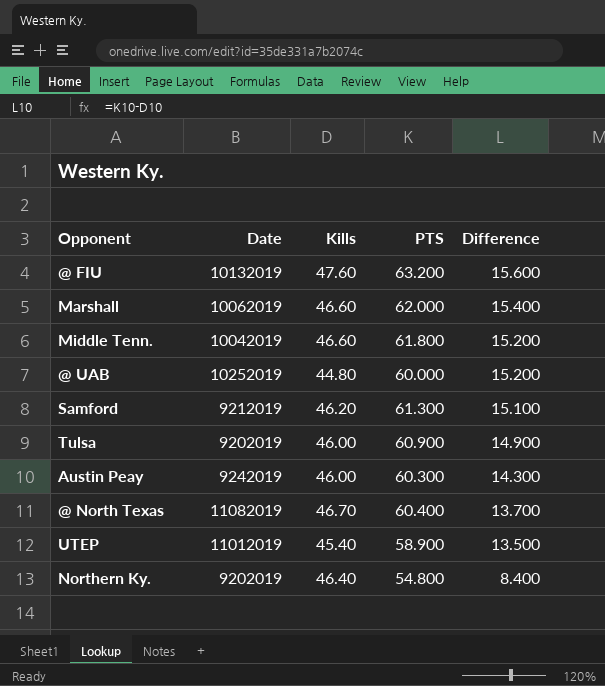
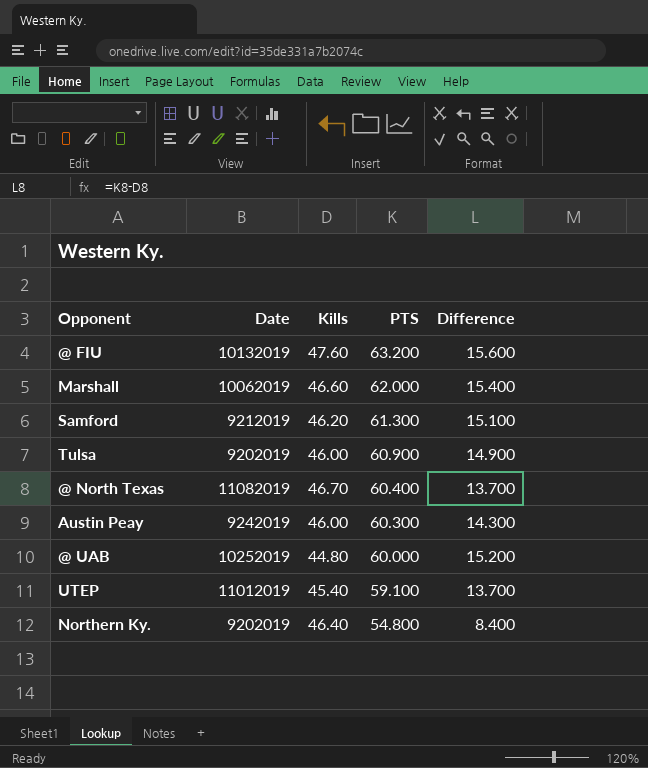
row order: Difference descending -> PTS descending
row Middle Tenn.: 10042019 | 46.60 | 61.800 | 15.200 -> none
UTEP | PTS: 58.900 -> 59.100
UTEP | Difference: 13.500 -> 13.700

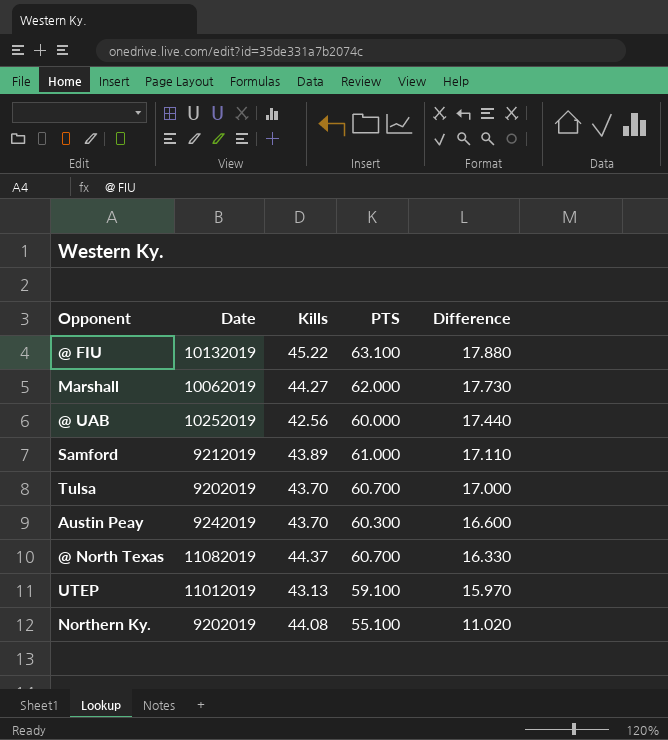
row order: PTS descending -> Difference descending
@ FIU | Kills: 47.60 -> 45.22
@ FIU | PTS: 63.200 -> 63.100
@ FIU | Difference: 15.600 -> 17.880
Marshall | Kills: 46.60 -> 44.27
Marshall | Difference: 15.400 -> 17.730
@ UAB | Kills: 44.80 -> 42.56
@ UAB | Difference: 15.200 -> 17.440
Samford | Kills: 46.20 -> 43.89
Samford | PTS: 61.300 -> 61.000
Samford | Difference: 15.100 -> 17.110
Tulsa | Kills: 46.00 -> 43.70
Tulsa | PTS: 60.900 -> 60.700
Tulsa | Difference: 14.900 -> 17.000
Austin Peay | Kills: 46.00 -> 43.70
Austin Peay | Difference: 14.300 -> 16.600
@ North Texas | Kills: 46.70 -> 44.37
@ North Texas | PTS: 60.400 -> 60.700
@ North Texas | Difference: 13.700 -> 16.330
UTEP | Kills: 45.40 -> 43.13
UTEP | Difference: 13.700 -> 15.970
Northern Ky. | Kills: 46.40 -> 44.08
Northern Ky. | PTS: 54.800 -> 55.100
Northern Ky. | Difference: 8.400 -> 11.020

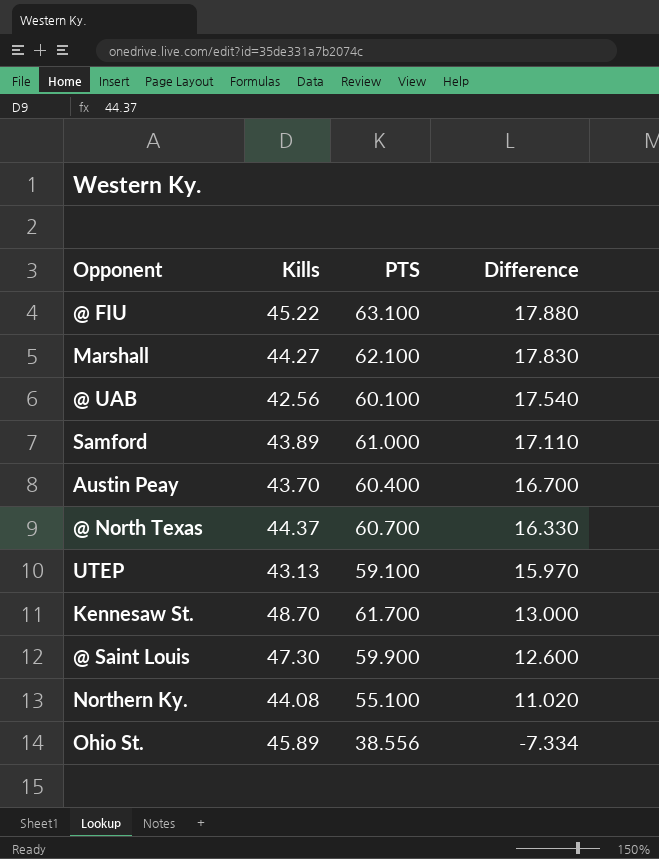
column Date | position: 2 -> none
row Tulsa: 9202019 | 43.70 | 60.700 | 17.000 -> none
Marshall | PTS: 62.000 -> 62.100
Marshall | Difference: 17.730 -> 17.830
@ UAB | PTS: 60.000 -> 60.100
@ UAB | Difference: 17.440 -> 17.540
Austin Peay | PTS: 60.300 -> 60.400
Austin Peay | Difference: 16.600 -> 16.700
row Kennesaw St.: none -> 48.70 | 61.700 | 13.000
row @ Saint Louis: none -> 47.30 | 59.900 | 12.600
row Ohio St.: none -> 45.89 | 38.556 | -7.334

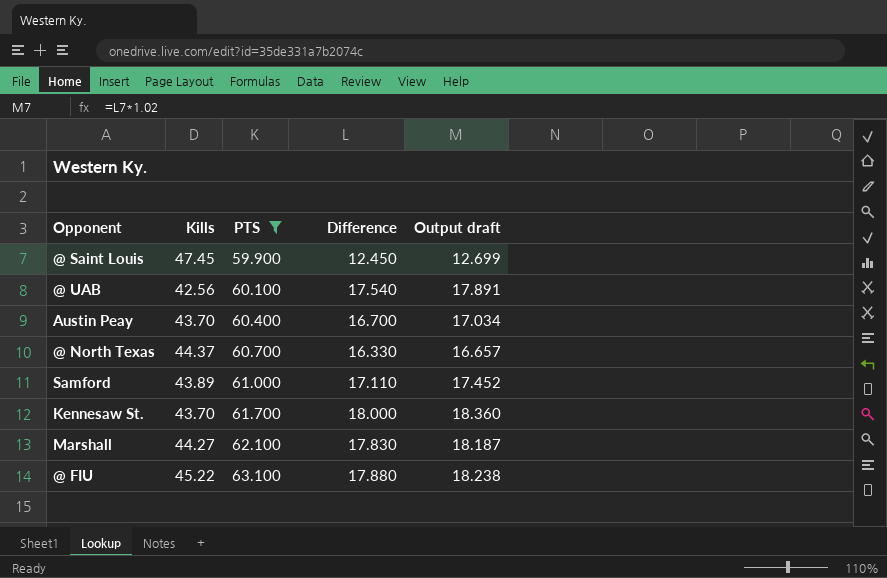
filter: none -> PTS >= 59.900
row order: Difference descending -> PTS ascending
column Output draft | formula: none -> [Difference] * 1.02
@ Saint Louis | Kills: 47.30 -> 47.45
@ Saint Louis | Difference: 12.600 -> 12.450
Kennesaw St. | Kills: 48.70 -> 43.70
Kennesaw St. | Difference: 13.000 -> 18.000

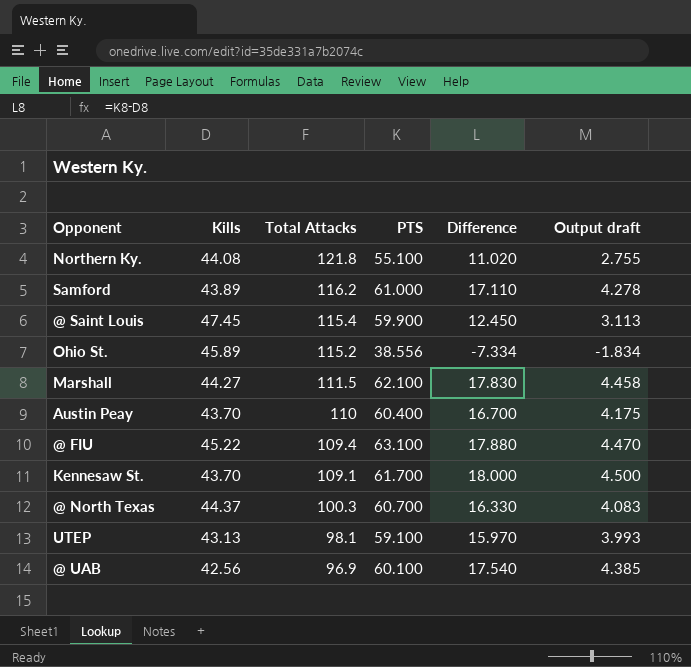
filter: PTS >= 59.900 -> none
row order: PTS ascending -> Total Attacks descending
column Total Attacks | position: none -> 3
column Output draft | formula: [Difference] * 1.02 -> [Difference] * 0.25

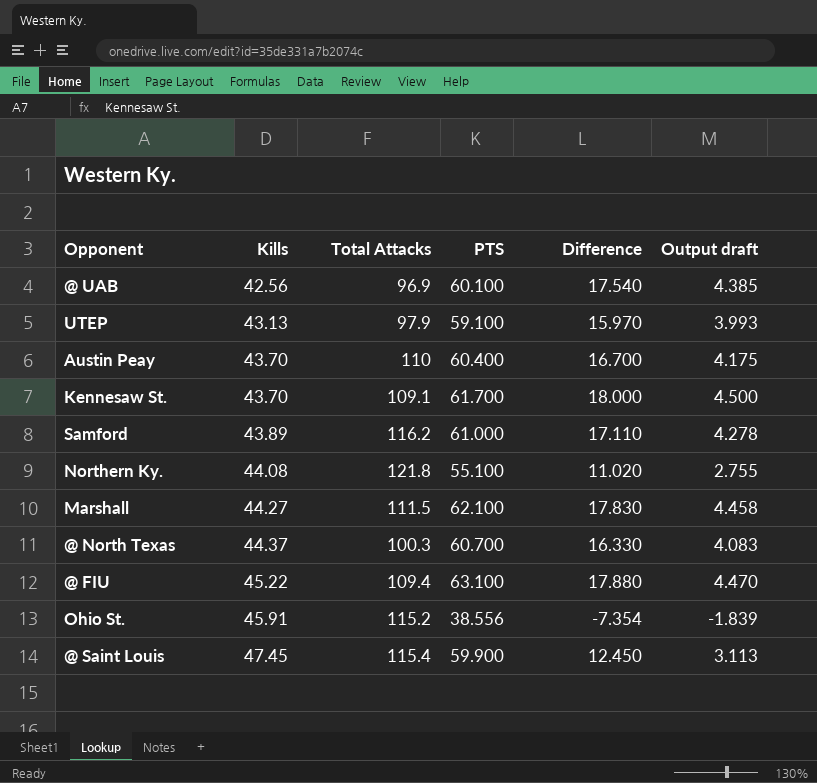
row order: Total Attacks descending -> Kills ascending
UTEP | Total Attacks: 98.1 -> 97.9
Ohio St. | Kills: 45.89 -> 45.91
Ohio St. | Difference: -7.334 -> -7.354
Ohio St. | Output draft: -1.834 -> -1.839

